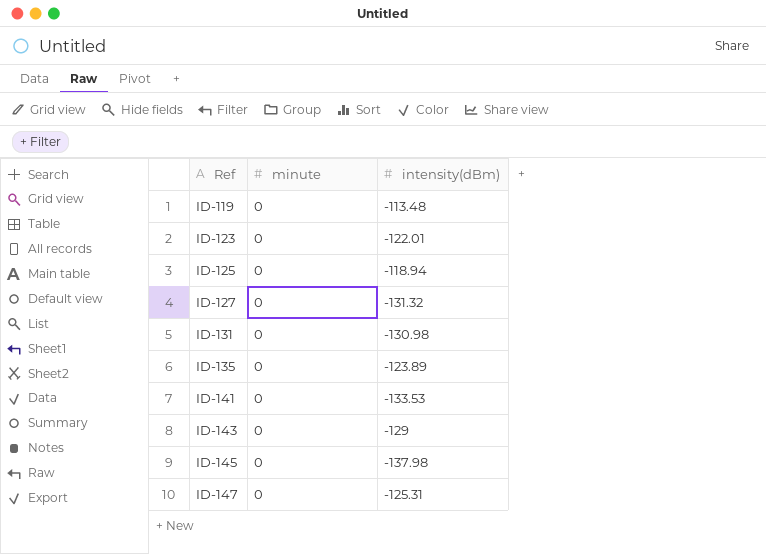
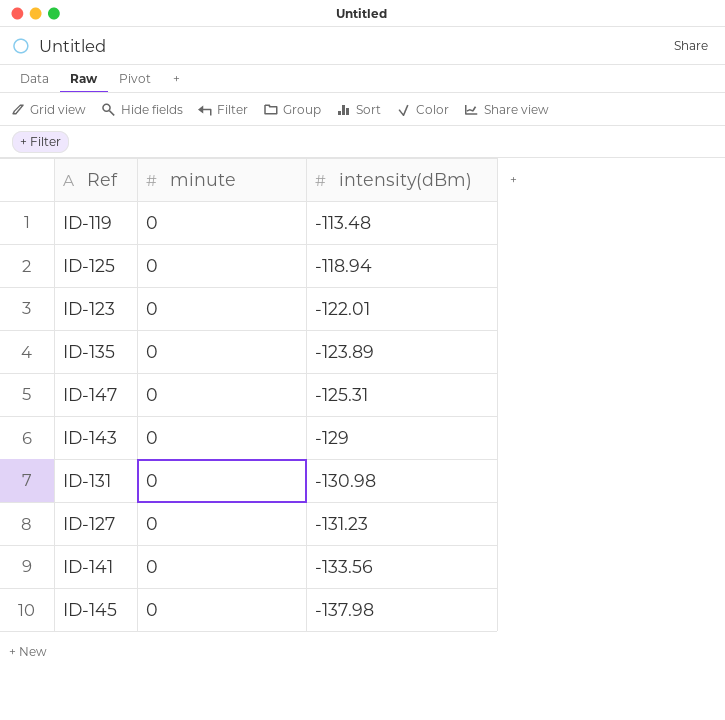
row order: Ref ascending -> intensity(dBm) descending
ID-127 | intensity(dBm): -131.32 -> -131.23
ID-141 | intensity(dBm): -133.53 -> -133.56

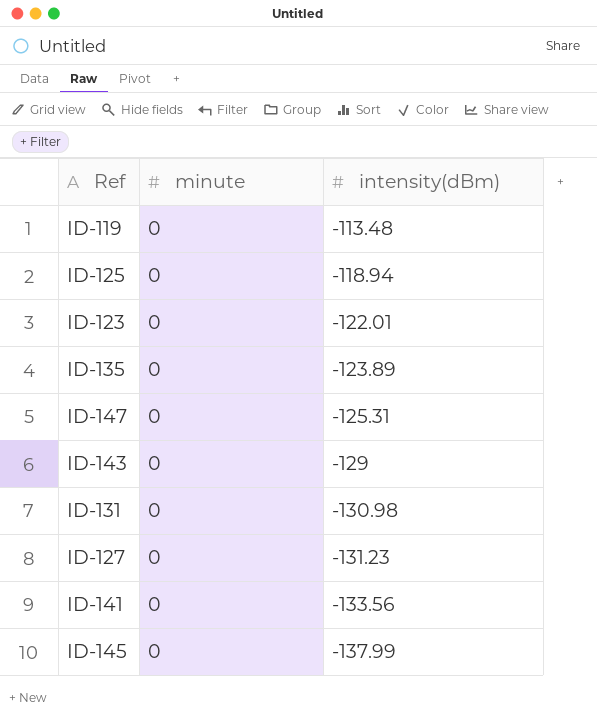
ID-145 | intensity(dBm): -137.98 -> -137.99

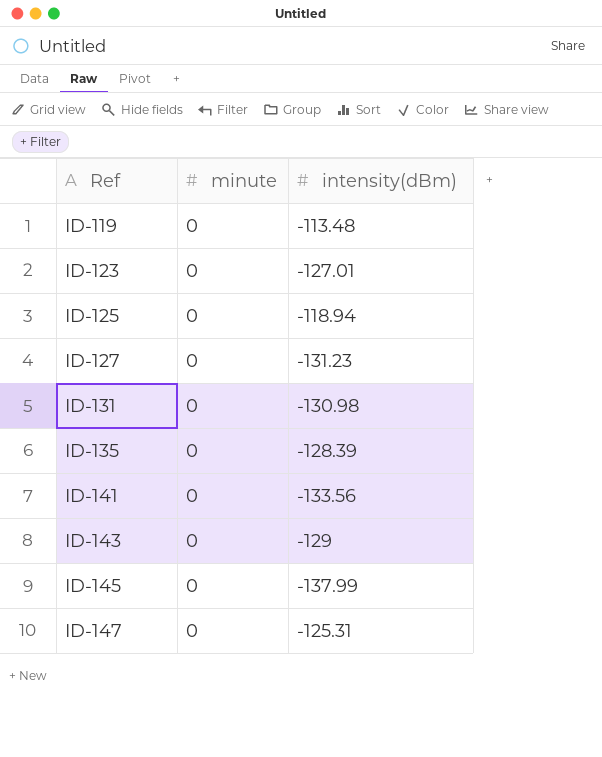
row order: intensity(dBm) descending -> Ref ascending
ID-123 | intensity(dBm): -122.01 -> -127.01
ID-135 | intensity(dBm): -123.89 -> -128.39

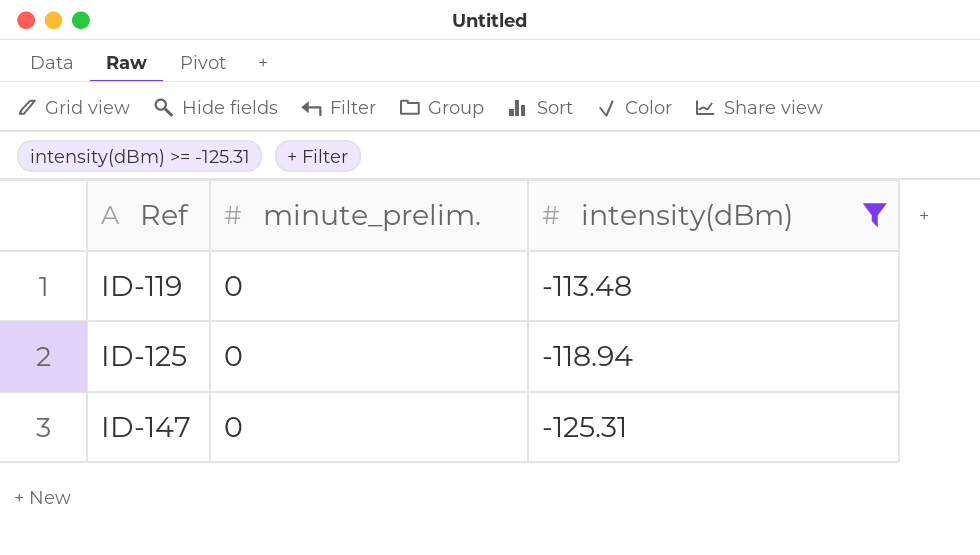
filter: none -> intensity(dBm) >= -125.31
column name: minute -> minute_prelim.

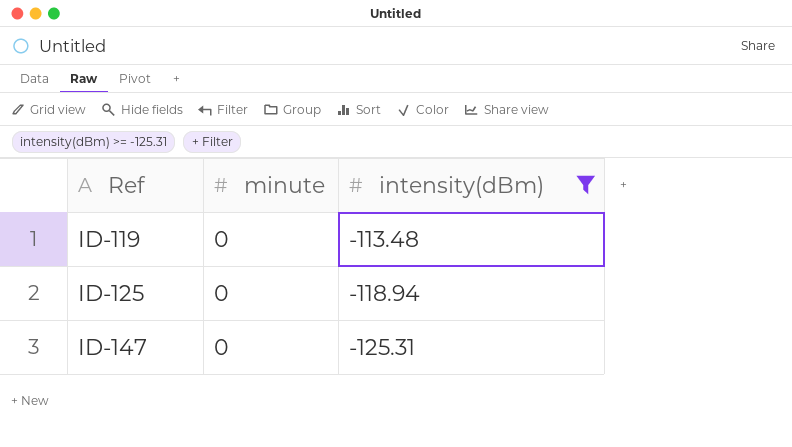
column name: minute_prelim. -> minute

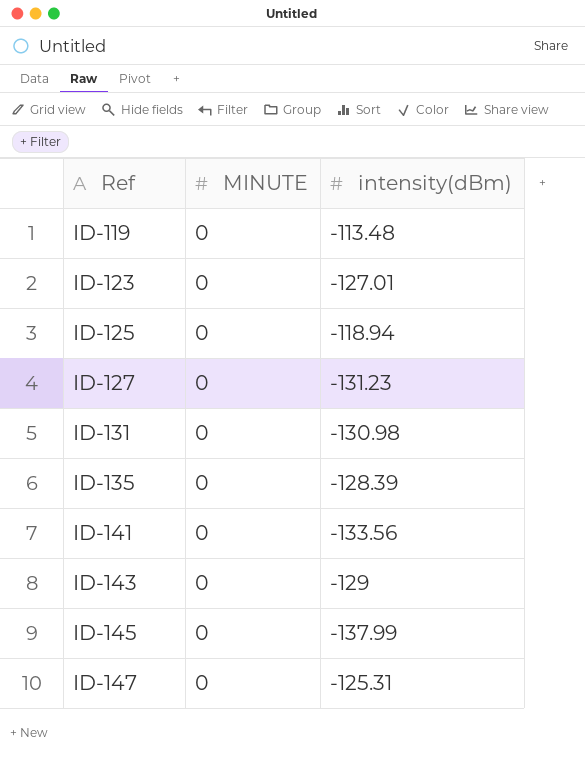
filter: intensity(dBm) >= -125.31 -> none
column name: minute -> MINUTE

